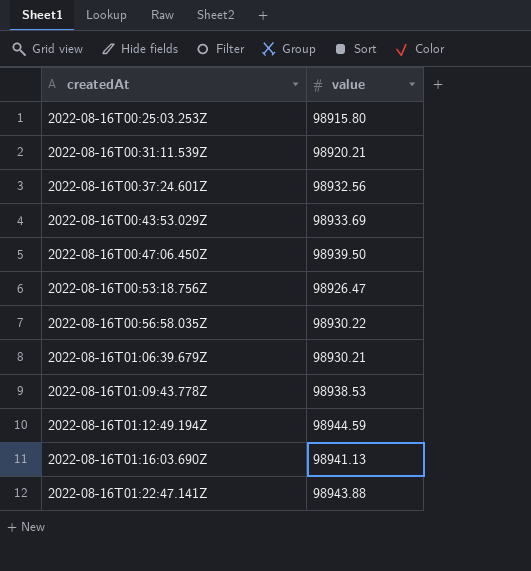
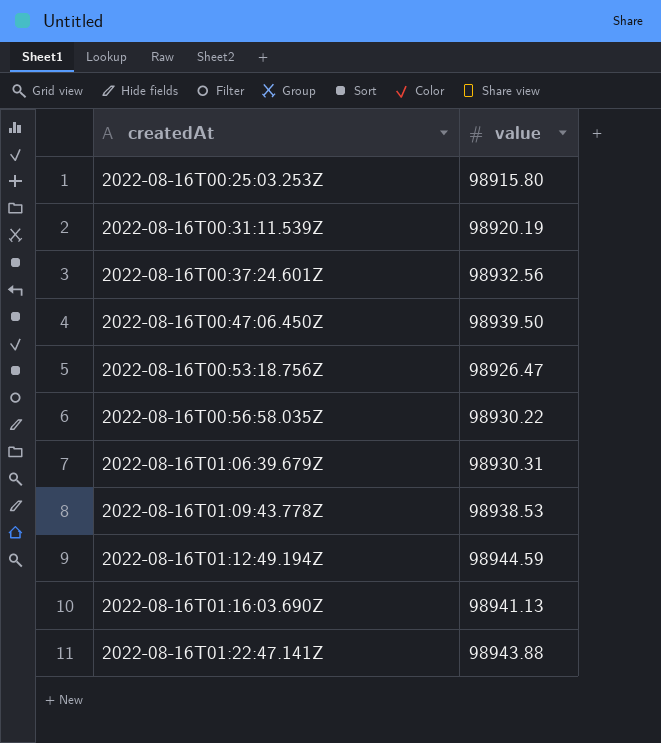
row 2022-08-16T00:43:53.029Z: 98933.69 -> none
2022-08-16T00:31:11.539Z | value: 98920.21 -> 98920.19
2022-08-16T01:06:39.679Z | value: 98930.21 -> 98930.31

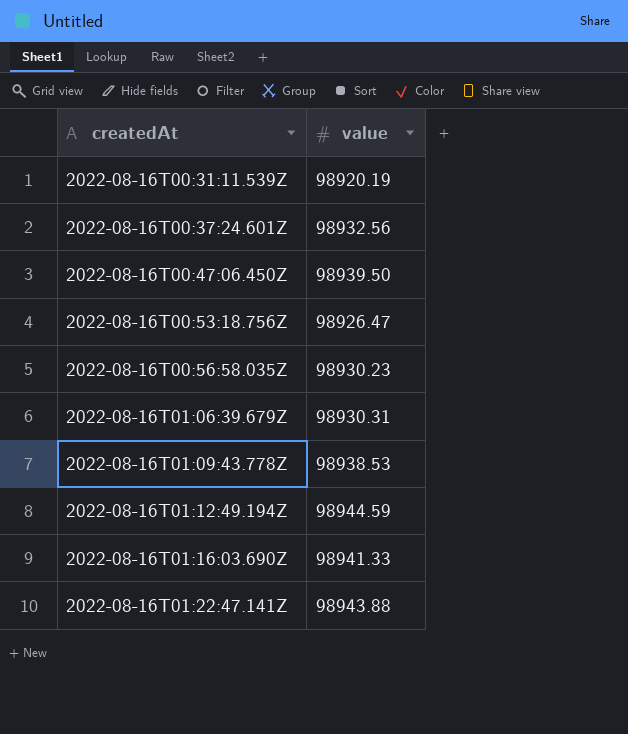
row 2022-08-16T00:25:03.253Z: 98915.80 -> none
2022-08-16T00:56:58.035Z | value: 98930.22 -> 98930.23
2022-08-16T01:16:03.690Z | value: 98941.13 -> 98941.33

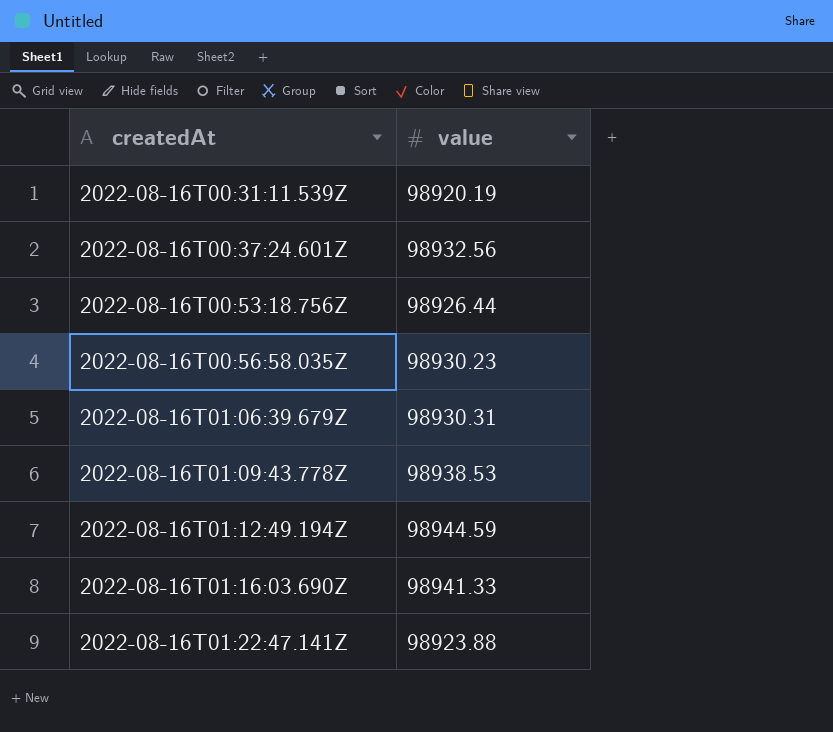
row 2022-08-16T00:47:06.450Z: 98939.50 -> none
2022-08-16T00:53:18.756Z | value: 98926.47 -> 98926.44
2022-08-16T01:22:47.141Z | value: 98943.88 -> 98923.88

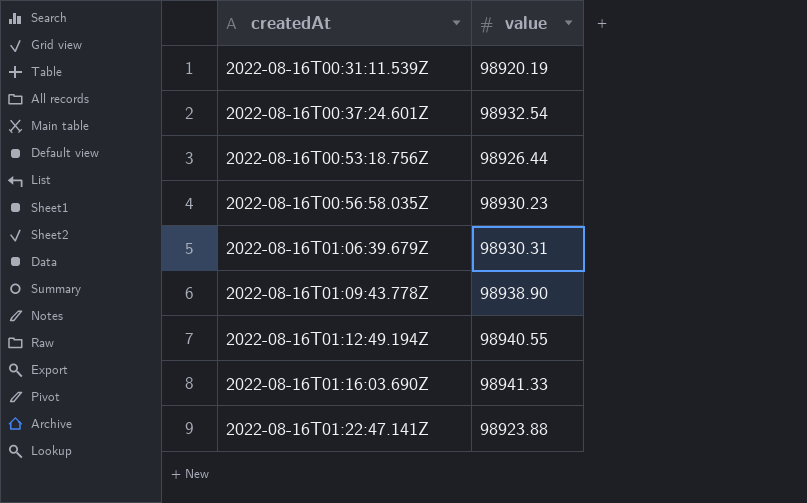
2022-08-16T00:37:24.601Z | value: 98932.56 -> 98932.54
2022-08-16T01:09:43.778Z | value: 98938.53 -> 98938.90
2022-08-16T01:12:49.194Z | value: 98944.59 -> 98940.55

